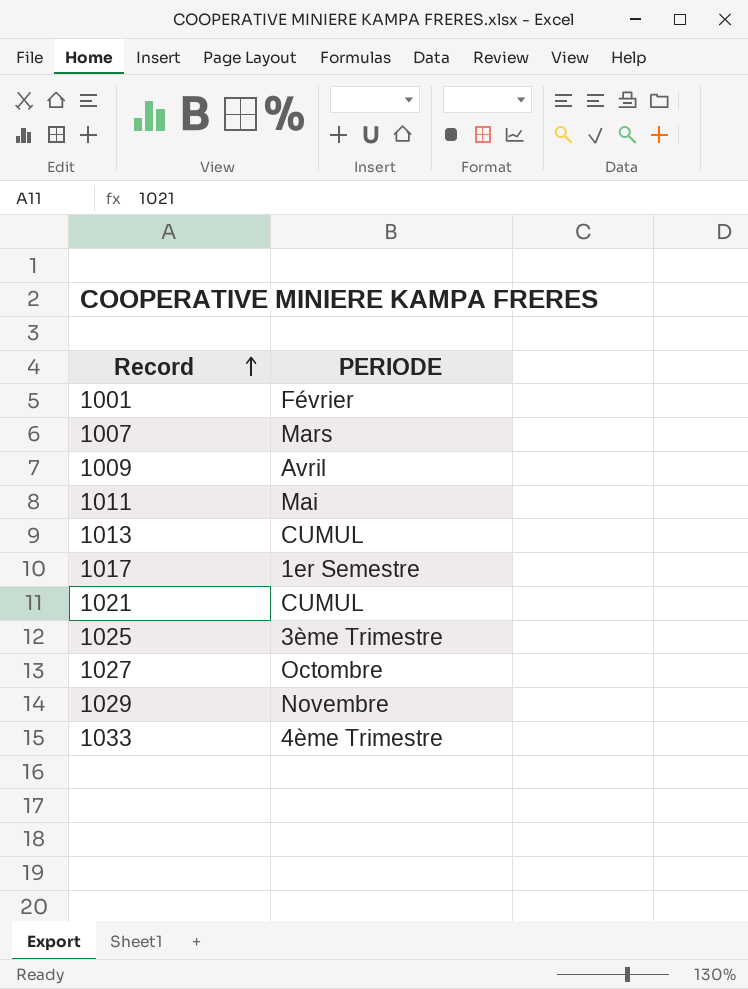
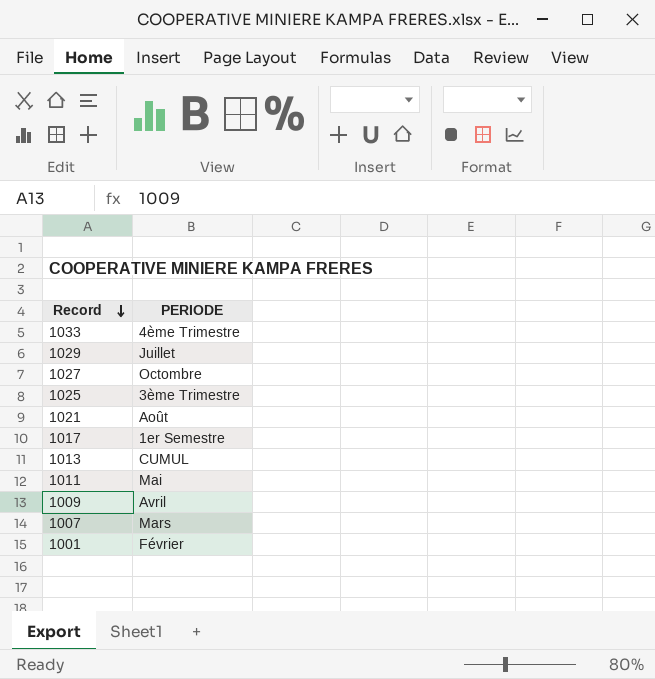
row order: Record ascending -> Record descending
1029 | PERIODE: Novembre -> Juillet
1021 | PERIODE: CUMUL -> Août

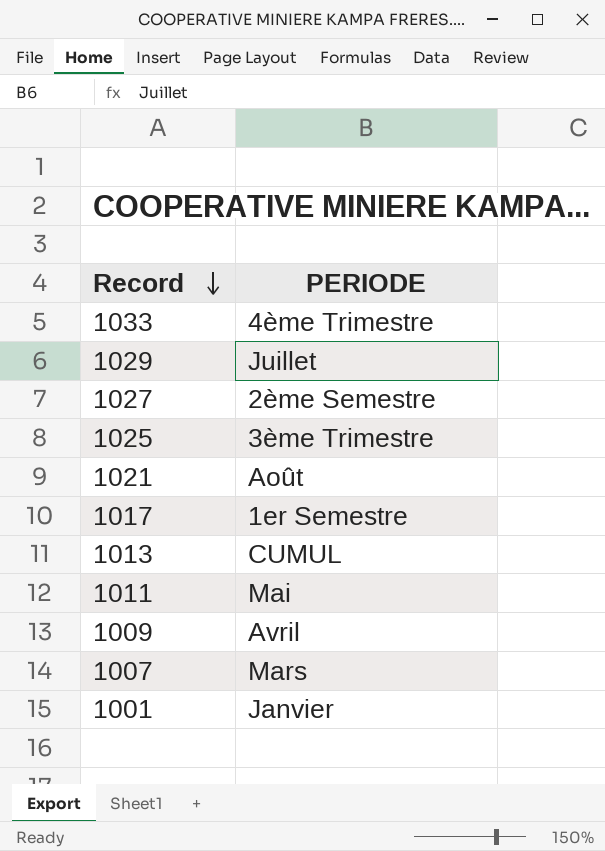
1027 | PERIODE: Octombre -> 2ème Semestre
1001 | PERIODE: Février -> Janvier

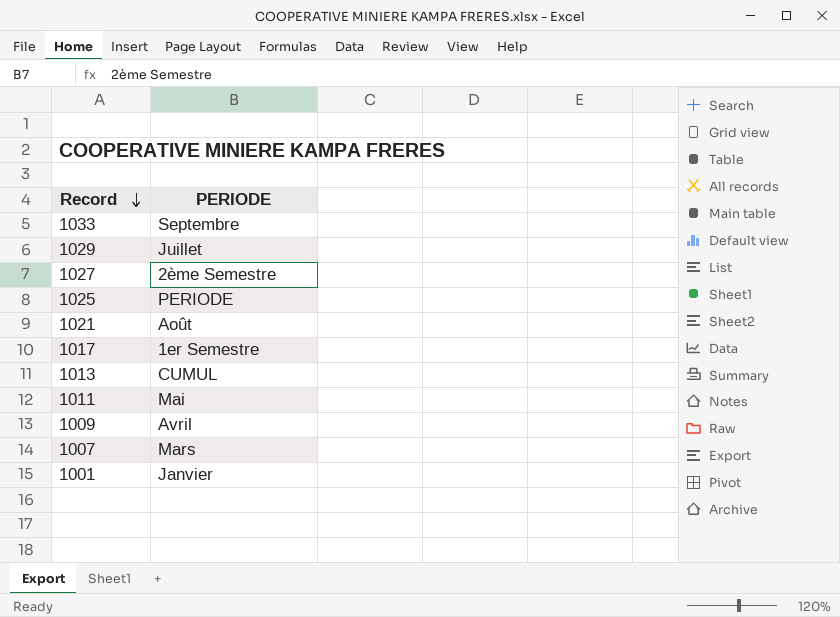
1033 | PERIODE: 4ème Trimestre -> Septembre
1025 | PERIODE: 3ème Trimestre -> PERIODE

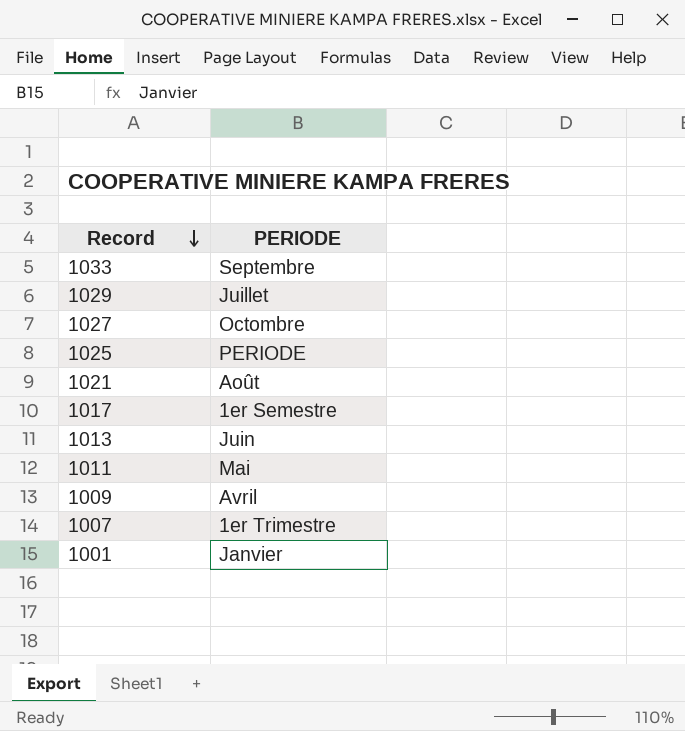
1027 | PERIODE: 2ème Semestre -> Octombre
1013 | PERIODE: CUMUL -> Juin
1007 | PERIODE: Mars -> 1er Trimestre

